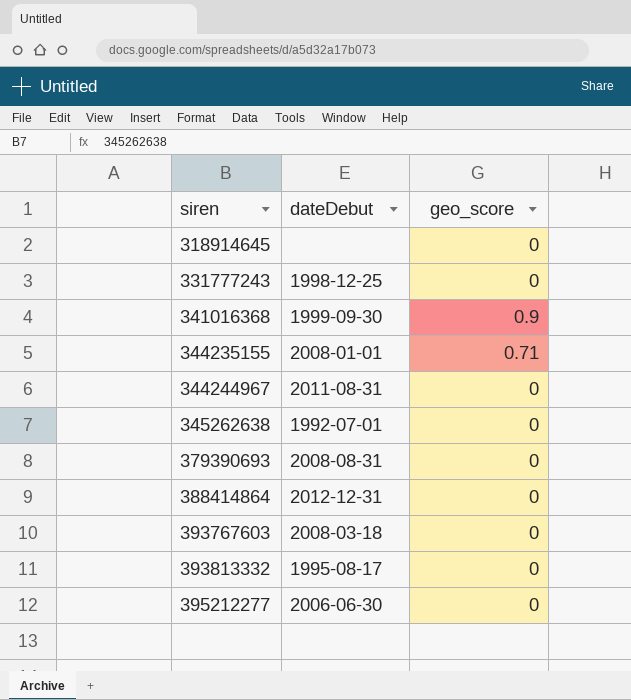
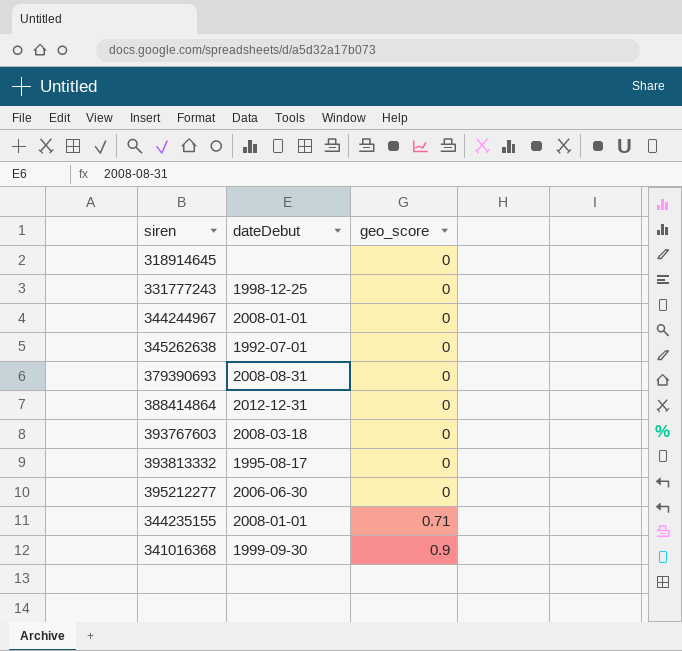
row order: siren ascending -> geo_score ascending
344244967 | dateDebut: 2011-08-31 -> 2008-01-01

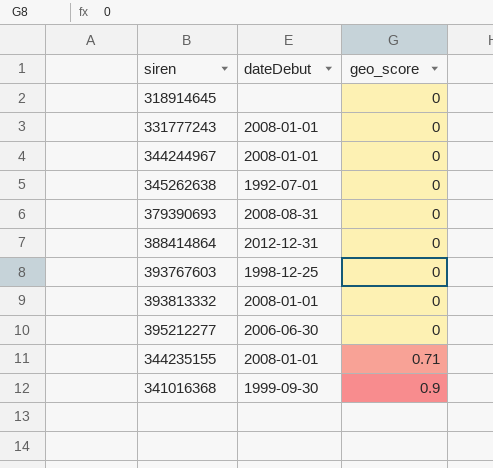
331777243 | dateDebut: 1998-12-25 -> 2008-01-01
393767603 | dateDebut: 2008-03-18 -> 1998-12-25
393813332 | dateDebut: 1995-08-17 -> 2008-01-01

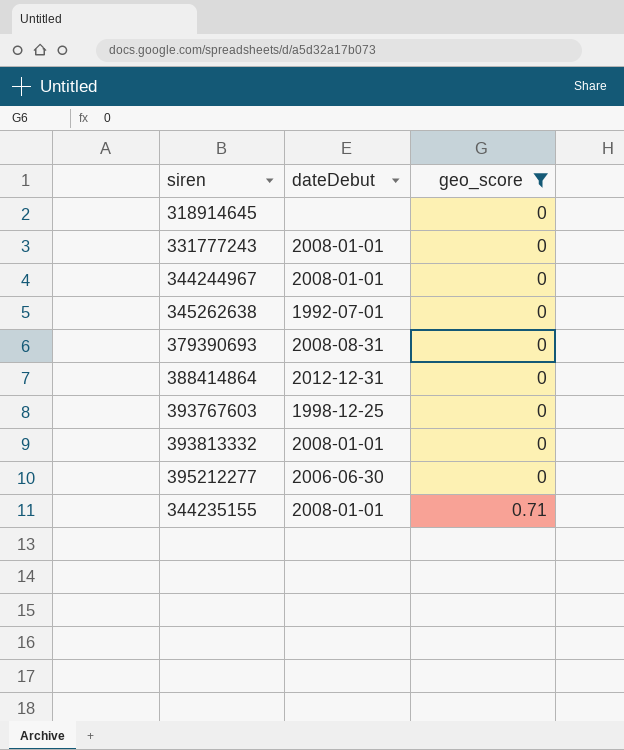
filter: none -> geo_score != 0.9

